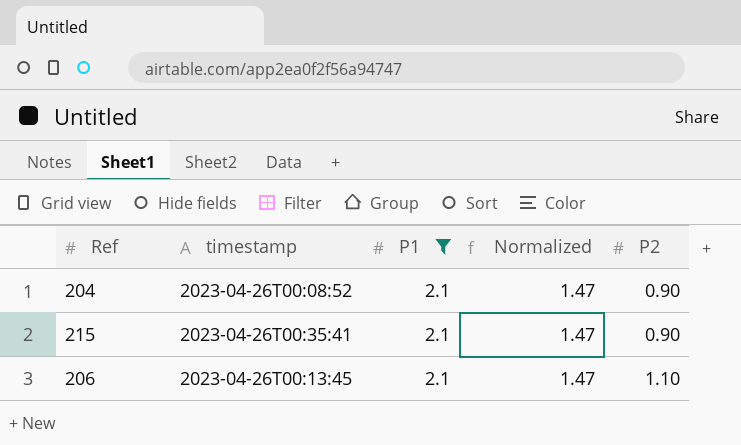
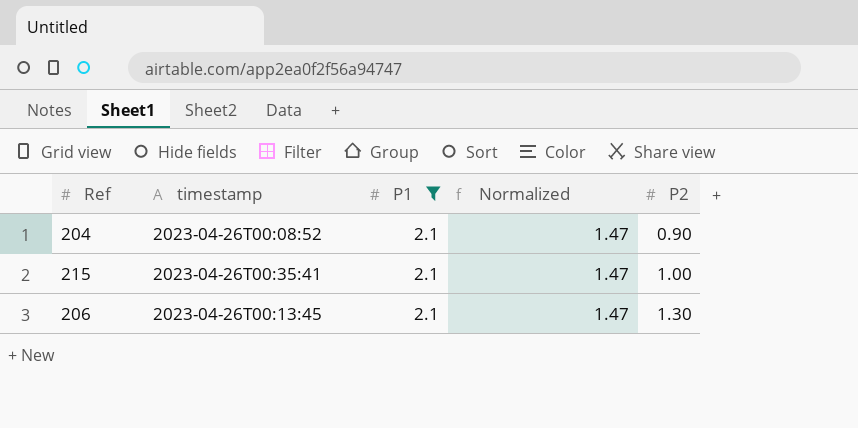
215 | P2: 0.90 -> 1.00
206 | P2: 1.10 -> 1.30

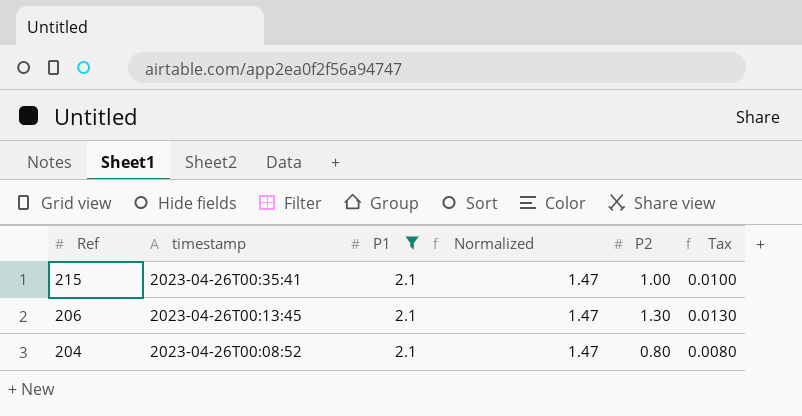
row order: P2 ascending -> Ref descending
column Tax | formula: none -> [P2] * 0.01
204 | P2: 0.90 -> 0.80

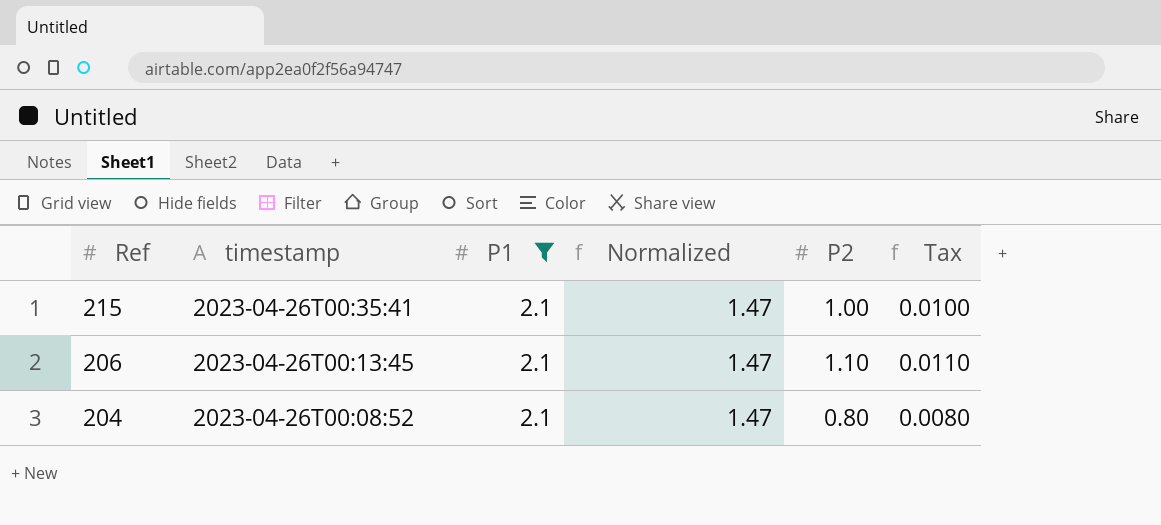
206 | P2: 1.30 -> 1.10
206 | Tax: 0.0130 -> 0.0110

